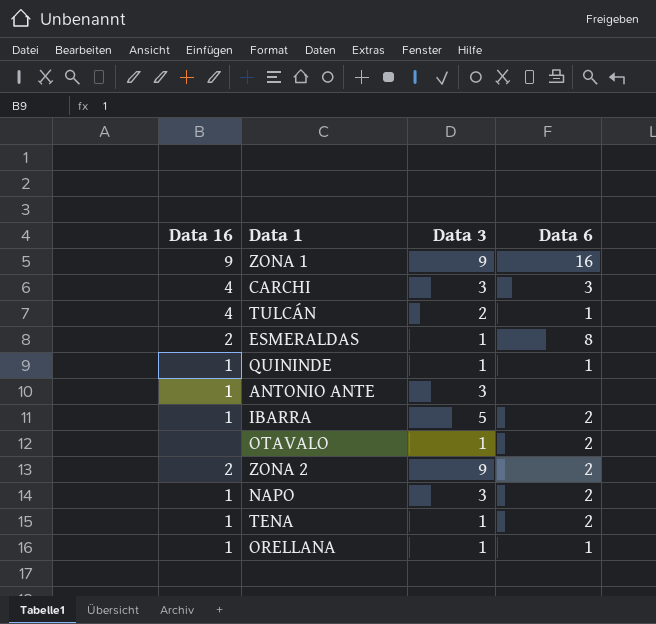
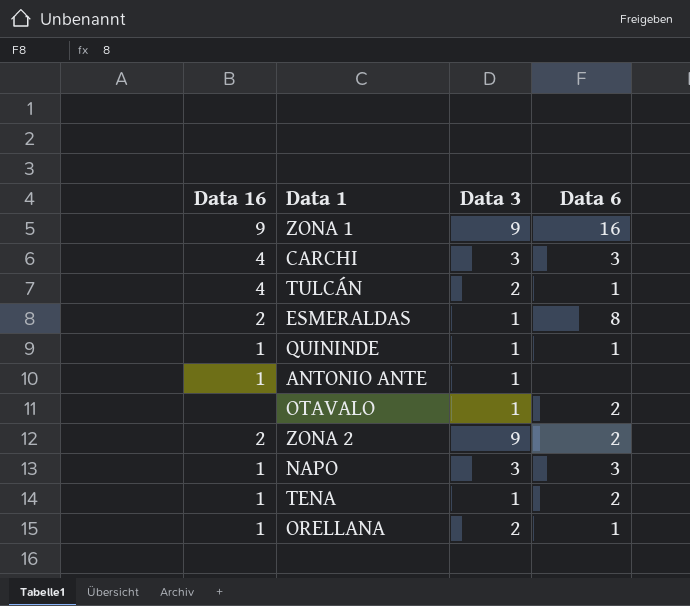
row IBARRA: 1 | 5 | 2 -> none
ANTONIO ANTE | Data 3: 3 -> 1
NAPO | Data 6: 2 -> 3
ORELLANA | Data 3: 1 -> 2

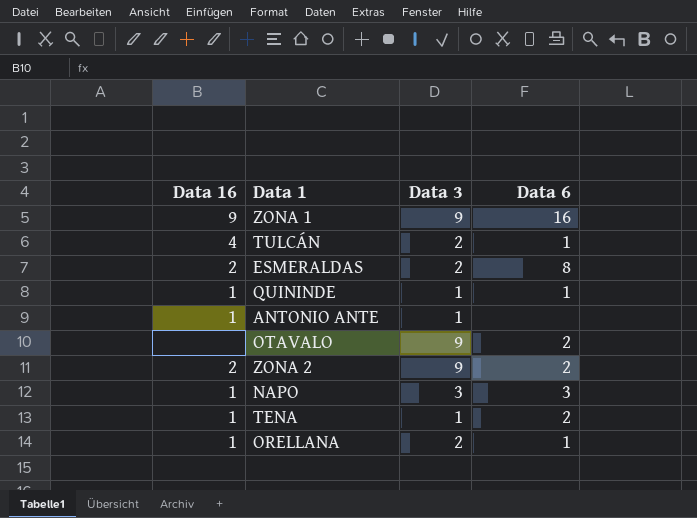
row CARCHI: 4 | 3 | 3 -> none
ESMERALDAS | Data 3: 1 -> 2
OTAVALO | Data 3: 1 -> 9

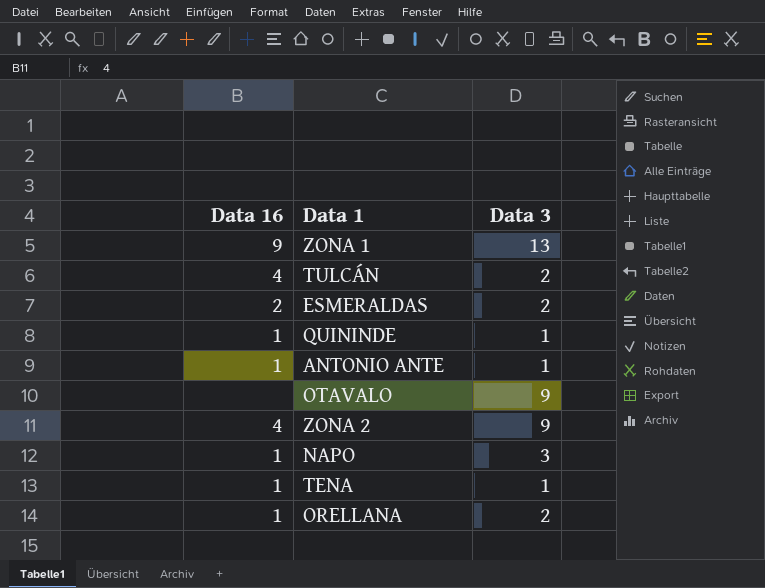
column Data 6 | position: 4 -> none
ZONA 1 | Data 3: 9 -> 13
ZONA 2 | Data 16: 2 -> 4

